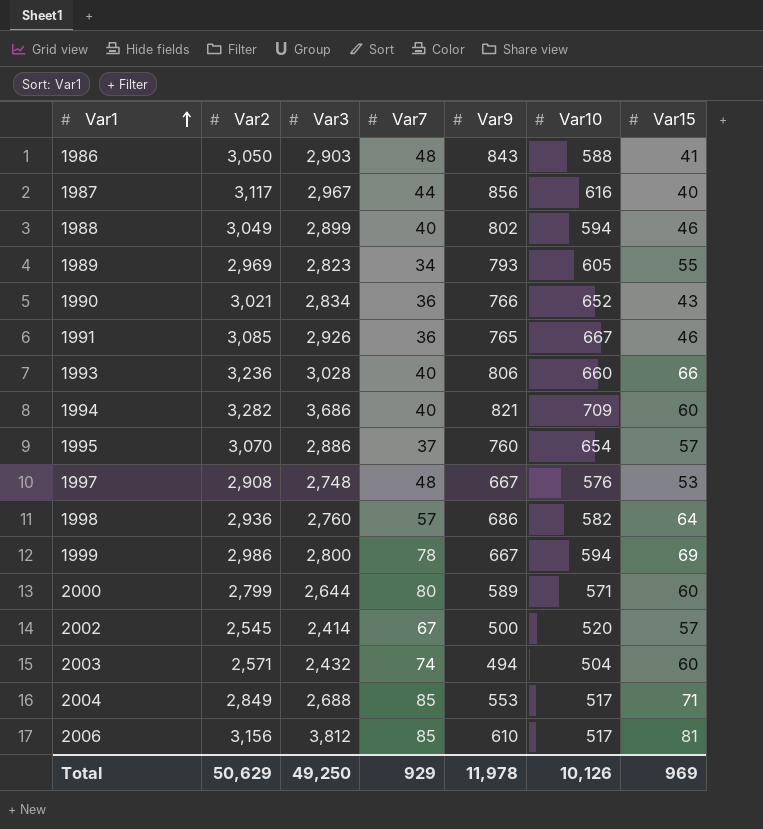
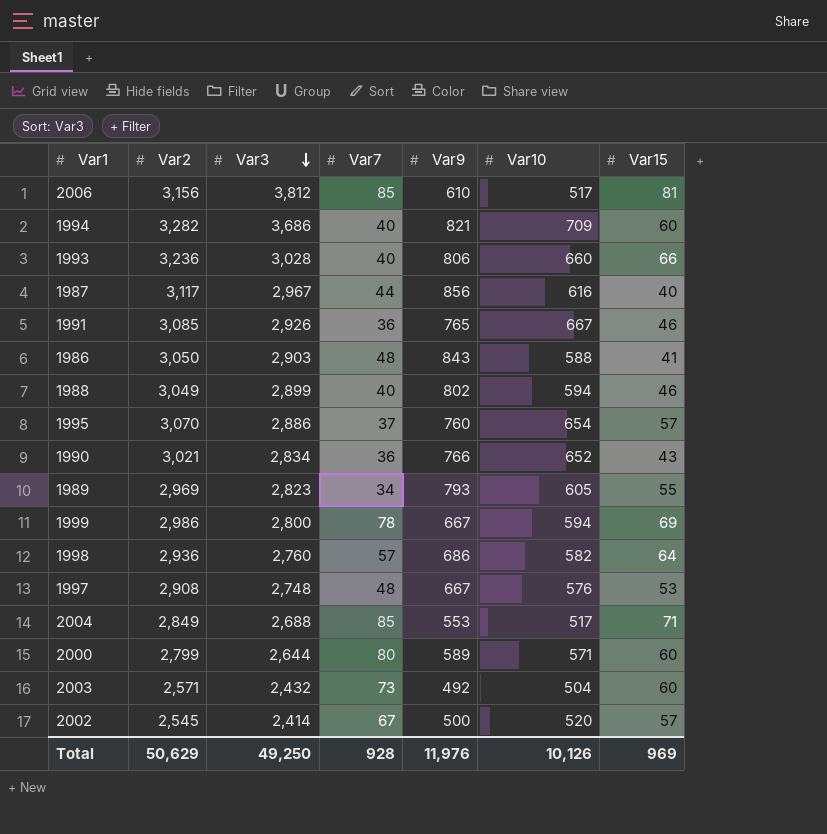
row order: Var1 ascending -> Var3 descending
2003 | Var7: 74 -> 73
2003 | Var9: 494 -> 492
Total | Var7: 929 -> 928
Total | Var9: 11,978 -> 11,976

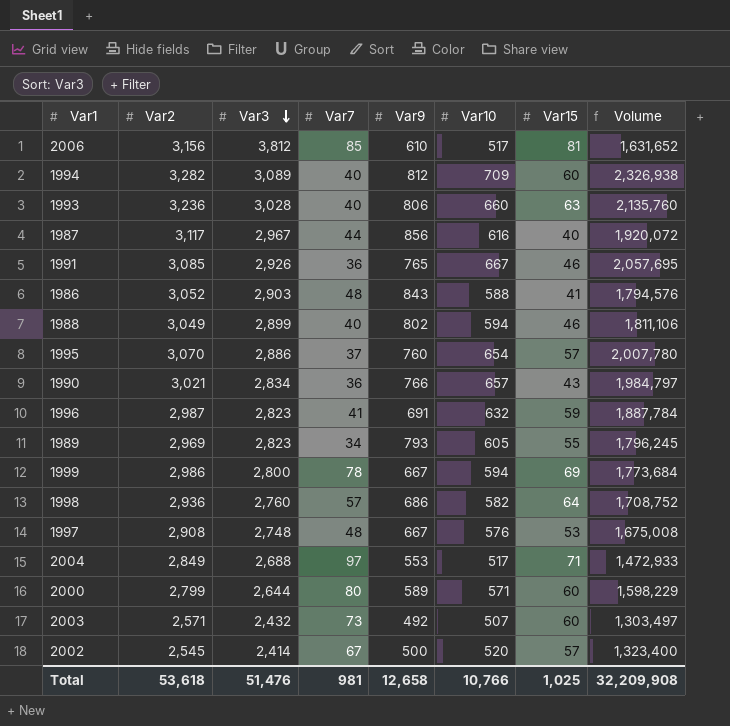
column Volume | formula: none -> [Var2] * [Var10]
1994 | Var3: 3,686 -> 3,089
1994 | Var9: 821 -> 812
1993 | Var15: 66 -> 63
1986 | Var2: 3,050 -> 3,052
1990 | Var10: 652 -> 657
row 1996: none -> 2,987 | 2,823 | 41 | 691 | 632 | 59 | 1,887,784
2004 | Var7: 85 -> 97
2003 | Var10: 504 -> 507
Total | Var2: 50,629 -> 53,618
Total | Var3: 49,250 -> 51,476
Total | Var7: 928 -> 981
Total | Var9: 11,976 -> 12,658
Total | Var10: 10,126 -> 10,766
Total | Var15: 969 -> 1,025

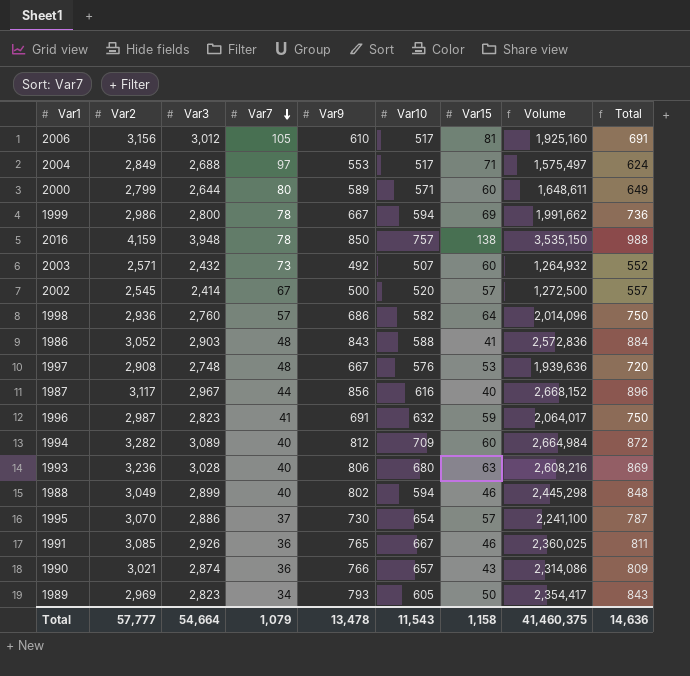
row order: Var3 descending -> Var7 descending
column Volume | formula: [Var2] * [Var10] -> [Var2] * [Var9]
column Total | formula: none -> [Var9] + [Var15]
2006 | Var3: 3,812 -> 3,012
2006 | Var7: 85 -> 105
row 2016: none -> 4,159 | 3,948 | 78 | 850 | 757 | 138 | 3,535,150 | 988
1993 | Var10: 660 -> 680
1995 | Var9: 760 -> 730
1990 | Var3: 2,834 -> 2,874
1989 | Var15: 55 -> 50
Total | Var2: 53,618 -> 57,777
Total | Var3: 51,476 -> 54,664
Total | Var7: 981 -> 1,079
Total | Var9: 12,658 -> 13,478
Total | Var10: 10,766 -> 11,543
Total | Var15: 1,025 -> 1,158
Total | Volume: 32,209,908 -> 41,460,375

